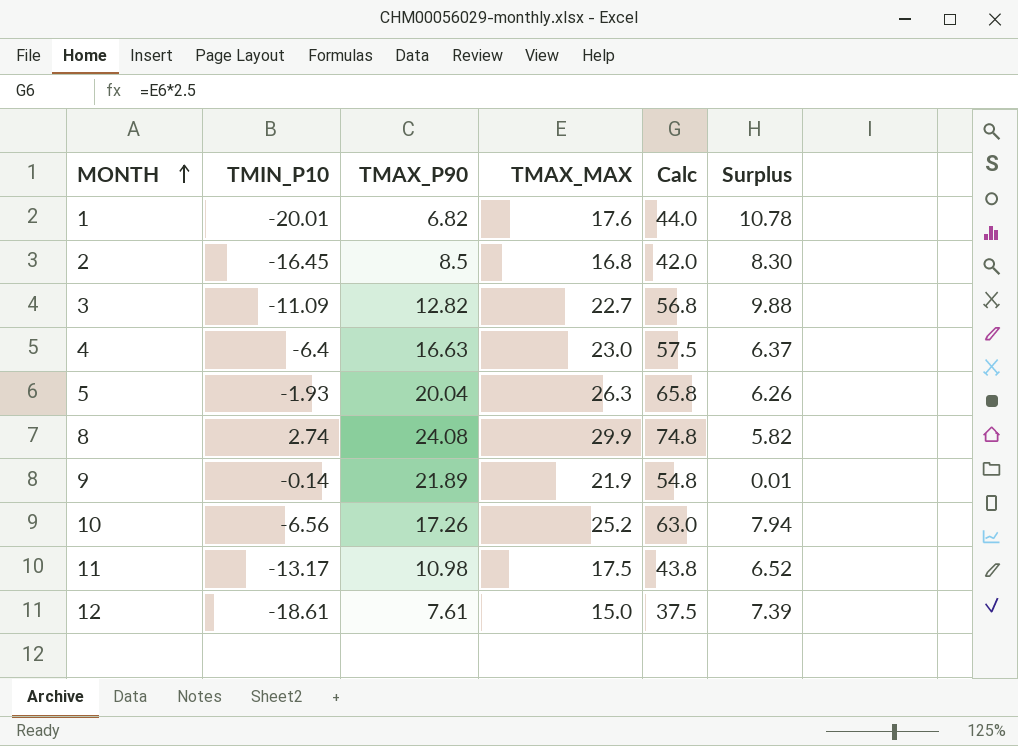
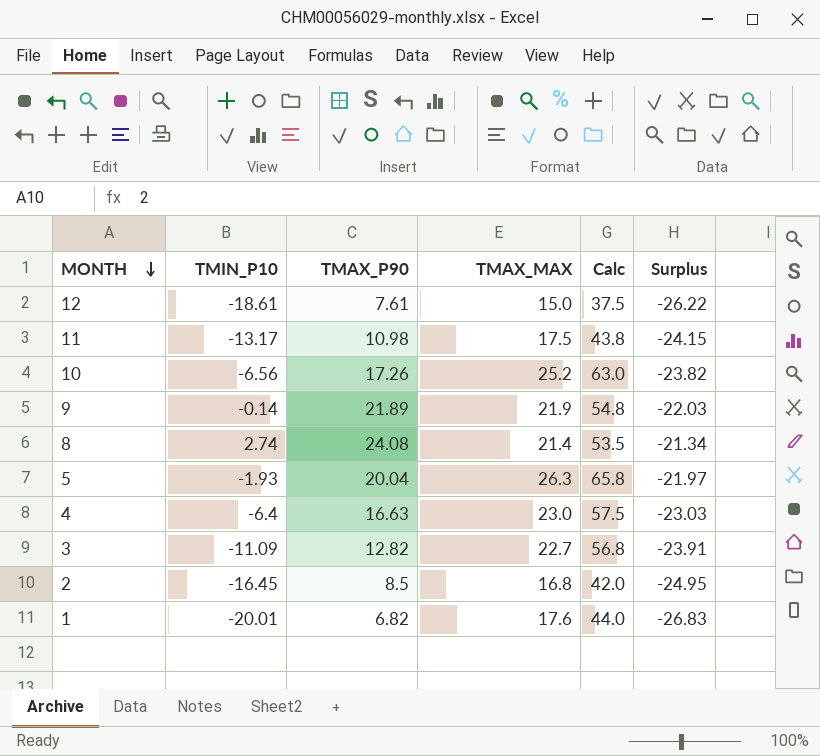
row order: MONTH ascending -> MONTH descending
column Surplus | formula: [TMAX_MAX] - [TMAX_P90] -> [TMIN_P10] - [TMAX_P90]
8 | TMAX_MAX: 29.9 -> 21.4
8 | Calc: 74.8 -> 53.5

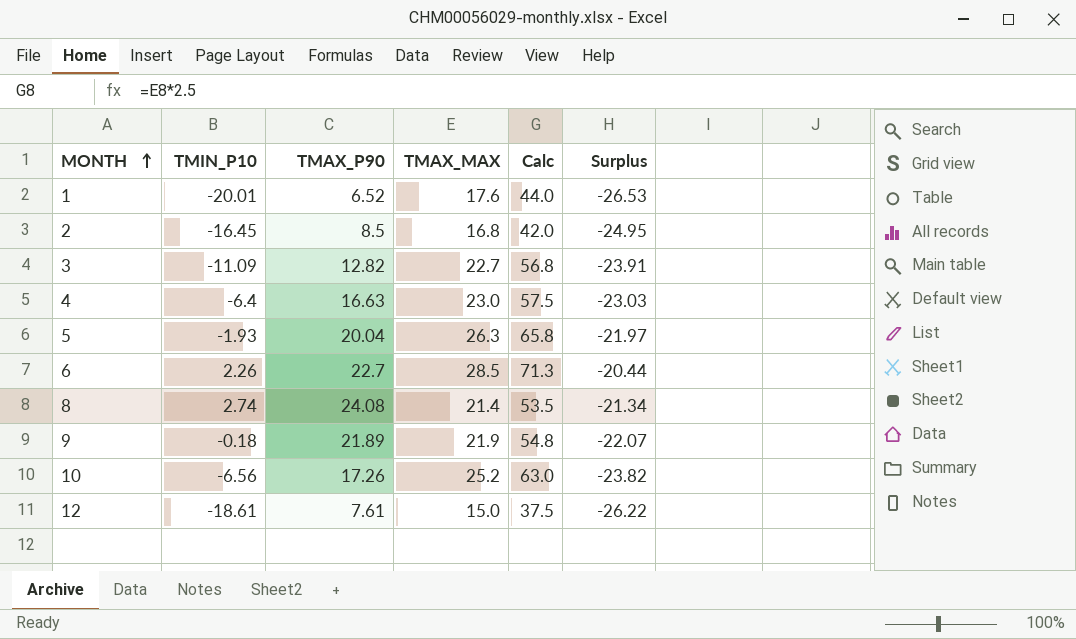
row order: MONTH descending -> MONTH ascending
row 11: -13.17 | 10.98 | 17.5 | 43.8 | -24.15 -> none
1 | TMAX_P90: 6.82 -> 6.52
1 | Surplus: -26.83 -> -26.53
row 6: none -> 2.26 | 22.7 | 28.5 | 71.3 | -20.44
9 | TMIN_P10: -0.14 -> -0.18
9 | Surplus: -22.03 -> -22.07

